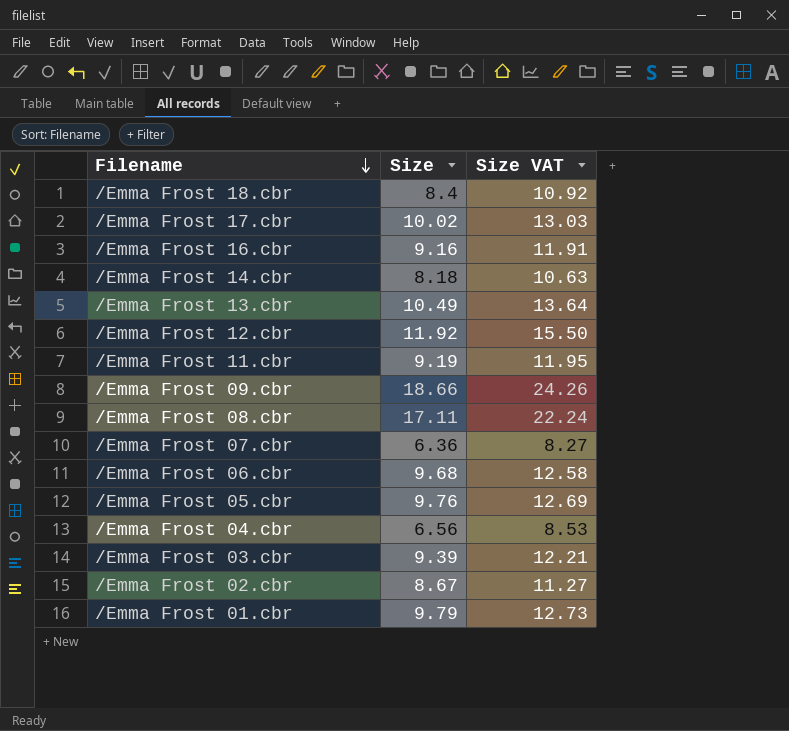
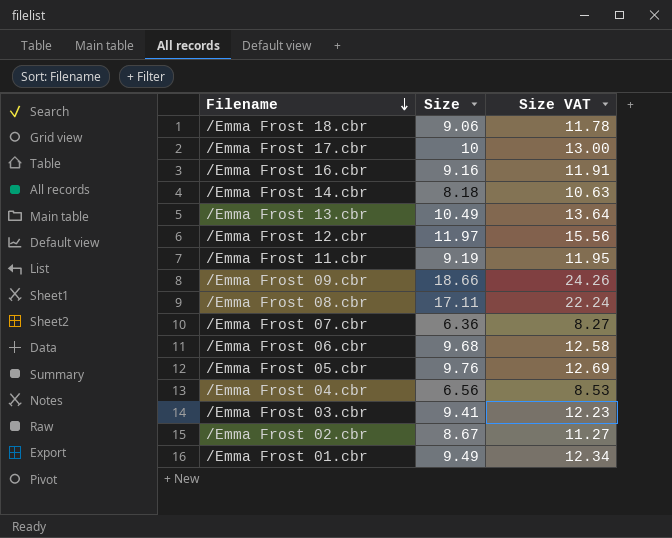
/Emma Frost 18.cbr | Size: 8.4 -> 9.06
/Emma Frost 18.cbr | Size VAT: 10.92 -> 11.78
/Emma Frost 17.cbr | Size: 10.02 -> 10
/Emma Frost 17.cbr | Size VAT: 13.03 -> 13.00
/Emma Frost 12.cbr | Size: 11.92 -> 11.97
/Emma Frost 12.cbr | Size VAT: 15.50 -> 15.56
/Emma Frost 03.cbr | Size: 9.39 -> 9.41
/Emma Frost 03.cbr | Size VAT: 12.21 -> 12.23
/Emma Frost 01.cbr | Size: 9.79 -> 9.49
/Emma Frost 01.cbr | Size VAT: 12.73 -> 12.34

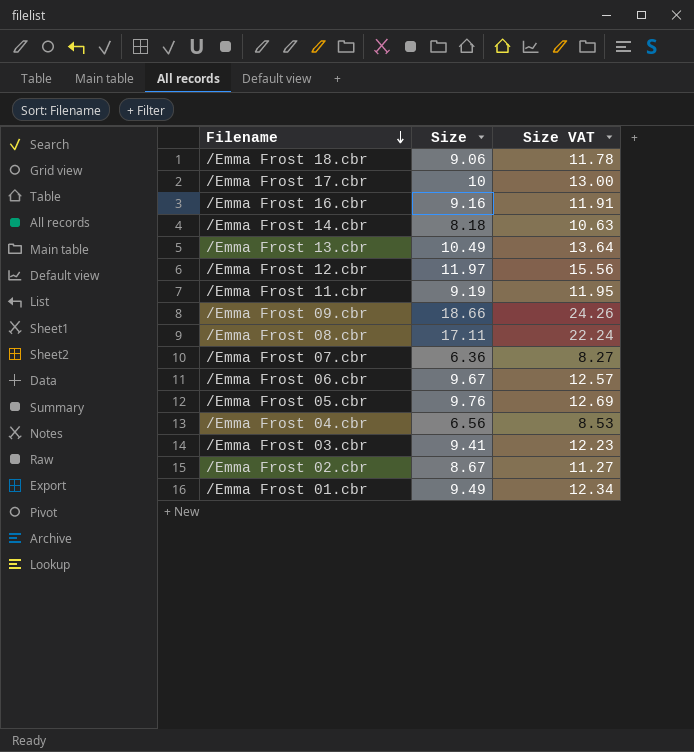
/Emma Frost 06.cbr | Size: 9.68 -> 9.67
/Emma Frost 06.cbr | Size VAT: 12.58 -> 12.57

